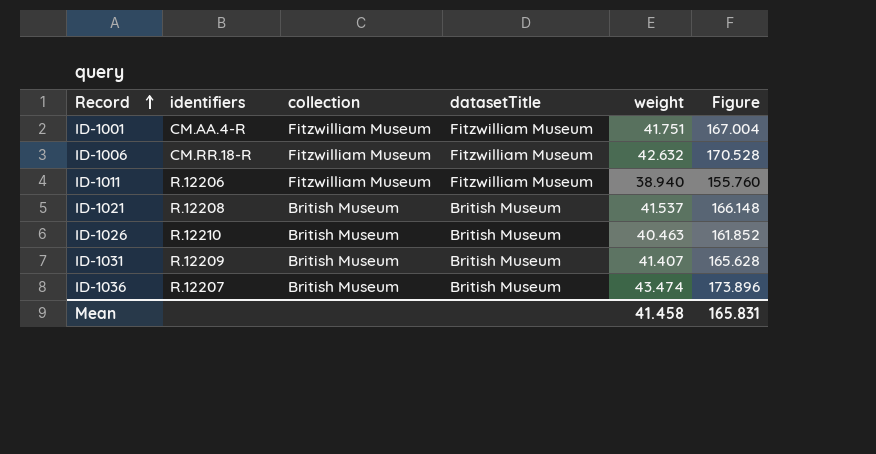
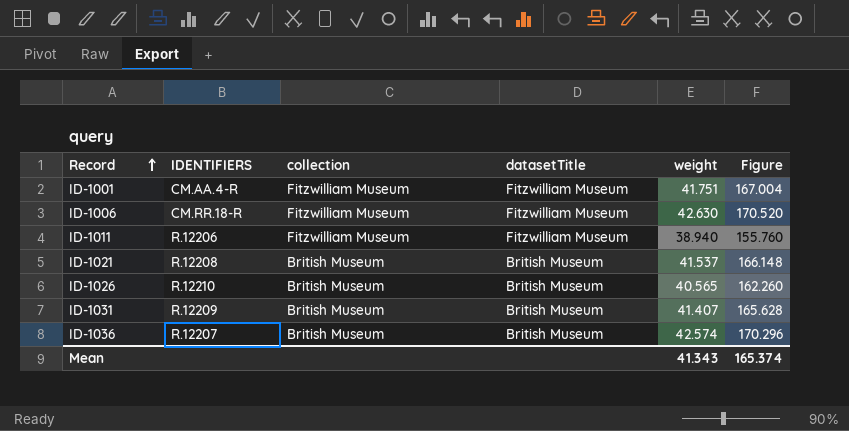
column name: identifiers -> IDENTIFIERS
ID-1006 | weight: 42.632 -> 42.630
ID-1006 | Figure: 170.528 -> 170.520
ID-1026 | weight: 40.463 -> 40.565
ID-1026 | Figure: 161.852 -> 162.260
ID-1036 | weight: 43.474 -> 42.574
ID-1036 | Figure: 173.896 -> 170.296
Mean | weight: 41.458 -> 41.343
Mean | Figure: 165.831 -> 165.374

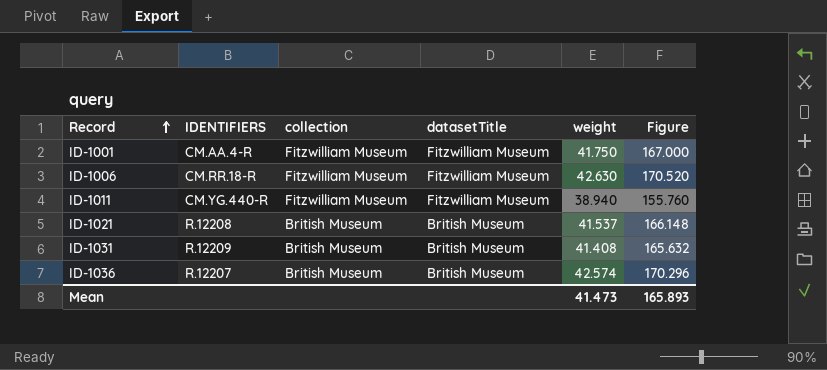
row ID-1026: R.12210 | British Museum | British Museum | 40.565 | 162.260 -> none
ID-1001 | weight: 41.751 -> 41.750
ID-1001 | Figure: 167.004 -> 167.000
ID-1011 | IDENTIFIERS: R.12206 -> CM.YG.440-R
ID-1031 | weight: 41.407 -> 41.408
ID-1031 | Figure: 165.628 -> 165.632
Mean | weight: 41.343 -> 41.473
Mean | Figure: 165.374 -> 165.893

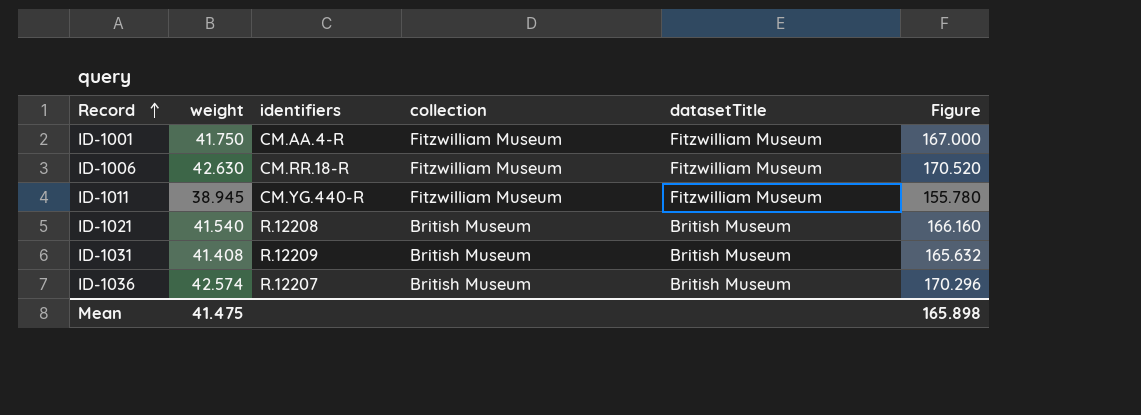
column weight | position: 5 -> 2
column name: IDENTIFIERS -> identifiers
ID-1011 | weight: 38.940 -> 38.945
ID-1011 | Figure: 155.760 -> 155.780
ID-1021 | weight: 41.537 -> 41.540
ID-1021 | Figure: 166.148 -> 166.160
Mean | weight: 41.473 -> 41.475
Mean | Figure: 165.893 -> 165.898

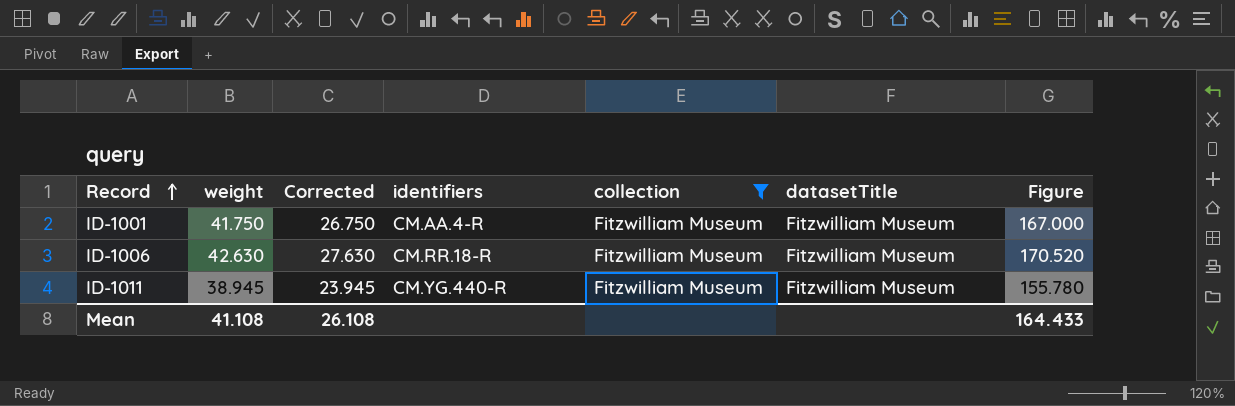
filter: none -> collection = Fitzwilliam Museum
column Corrected | formula: none -> [weight] - 15
Mean | weight: 41.475 -> 41.108
Mean | Figure: 165.898 -> 164.433

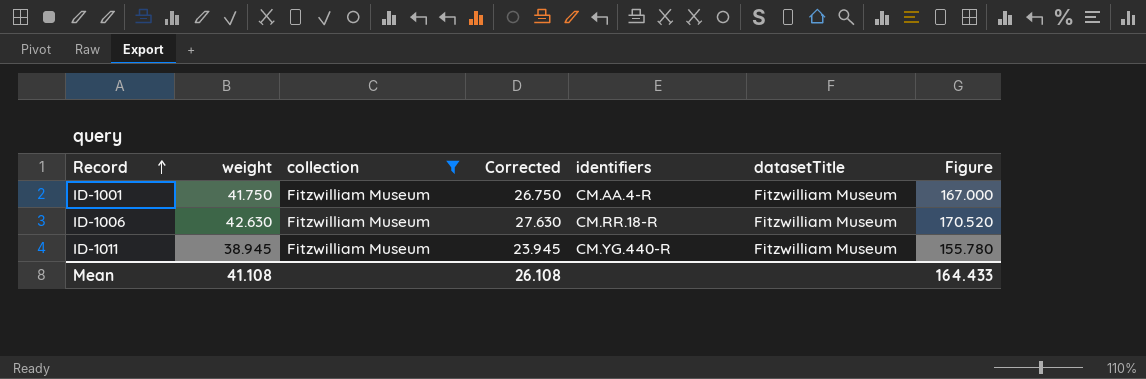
column collection | position: 5 -> 3

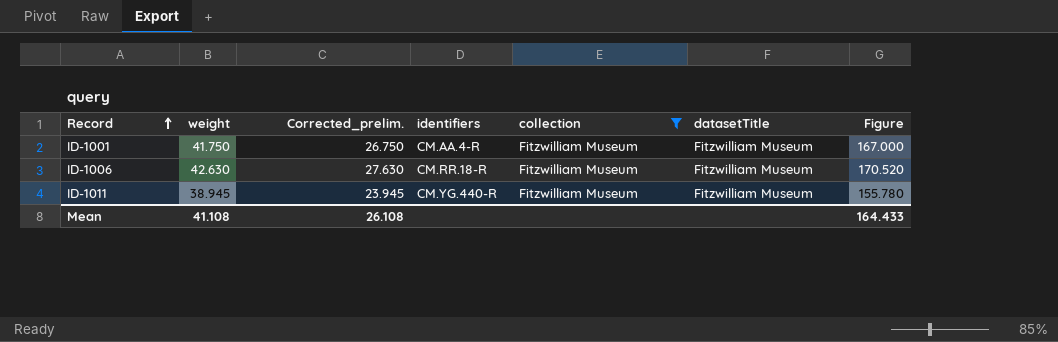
column name: Corrected -> Corrected_prelim.
column collection | position: 3 -> 5

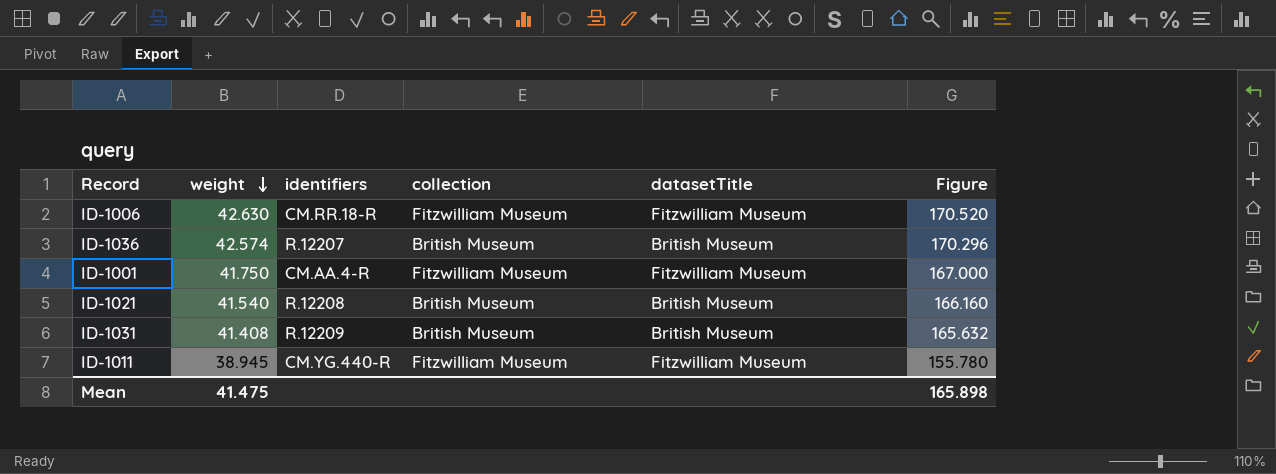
filter: collection = Fitzwilliam Museum -> none
row order: Record ascending -> weight descending
column Corrected_prelim. | formula: [weight] - 15 -> none
Mean | weight: 41.108 -> 41.475
Mean | Figure: 164.433 -> 165.898

